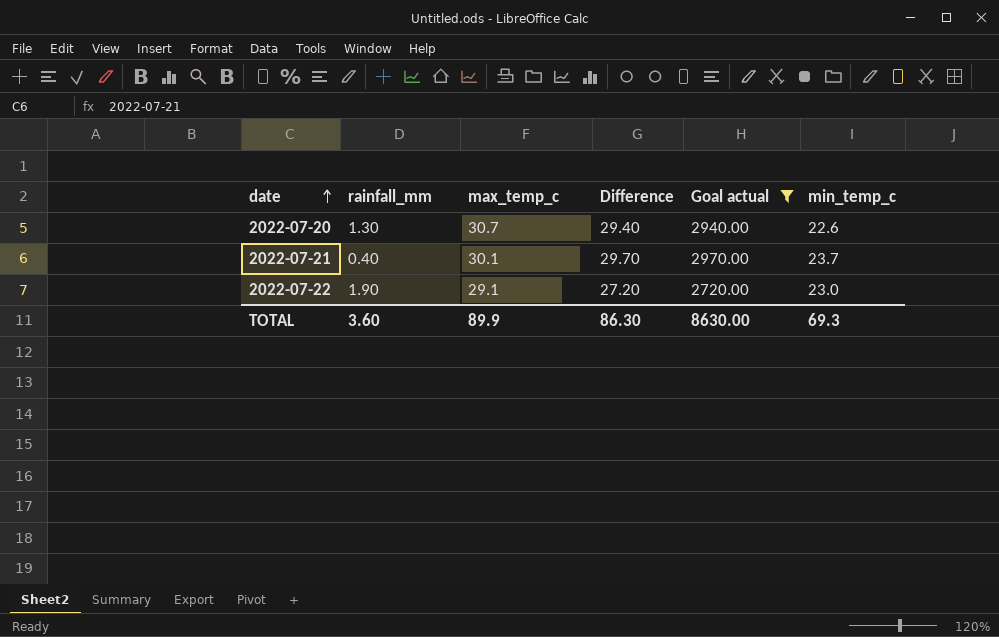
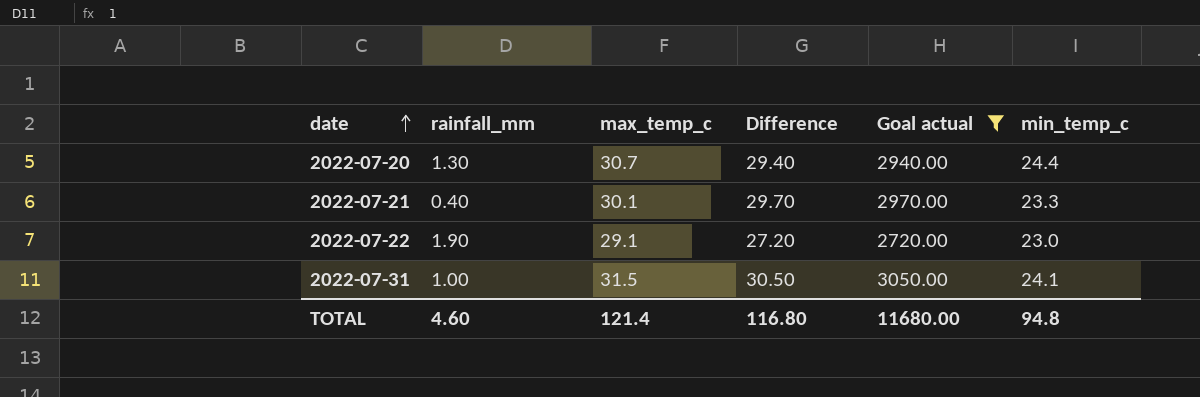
2022-07-20 | min_temp_c: 22.6 -> 24.4
2022-07-21 | min_temp_c: 23.7 -> 23.3
row 2022-07-31: none -> 1.00 | 31.5 | 30.50 | 3050.00 | 24.1
TOTAL | rainfall_mm: 3.60 -> 4.60
TOTAL | max_temp_c: 89.9 -> 121.4
TOTAL | Difference: 86.30 -> 116.80
TOTAL | Goal actual: 8630.00 -> 11680.00
TOTAL | min_temp_c: 69.3 -> 94.8

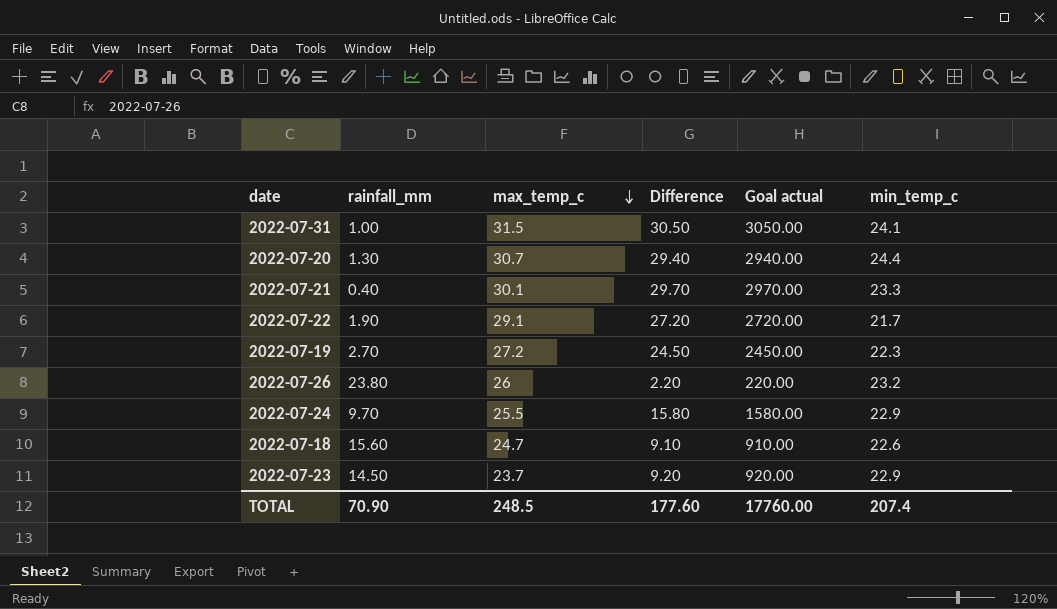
filter: Goal actual >= 2720.00 -> none
row order: date ascending -> max_temp_c descending
2022-07-22 | min_temp_c: 23.0 -> 21.7
TOTAL | rainfall_mm: 4.60 -> 70.90
TOTAL | max_temp_c: 121.4 -> 248.5
TOTAL | Difference: 116.80 -> 177.60
TOTAL | Goal actual: 11680.00 -> 17760.00
TOTAL | min_temp_c: 94.8 -> 207.4

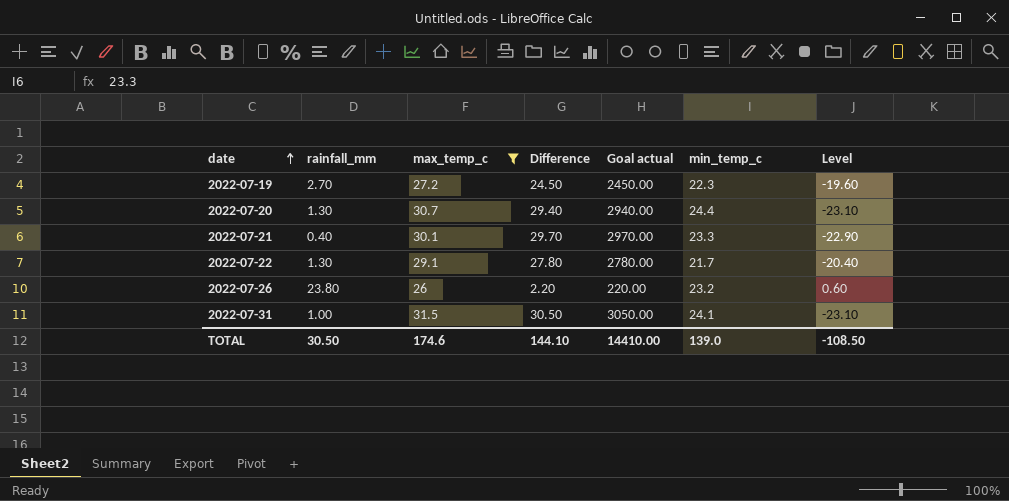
filter: none -> max_temp_c >= 26
row order: max_temp_c descending -> date ascending
column Level | formula: none -> [rainfall_mm] - [min_temp_c]
2022-07-22 | rainfall_mm: 1.90 -> 1.30
2022-07-22 | Difference: 27.20 -> 27.80
2022-07-22 | Goal actual: 2720.00 -> 2780.00
TOTAL | rainfall_mm: 70.90 -> 30.50
TOTAL | max_temp_c: 248.5 -> 174.6
TOTAL | Difference: 177.60 -> 144.10
TOTAL | Goal actual: 17760.00 -> 14410.00
TOTAL | min_temp_c: 207.4 -> 139.0

